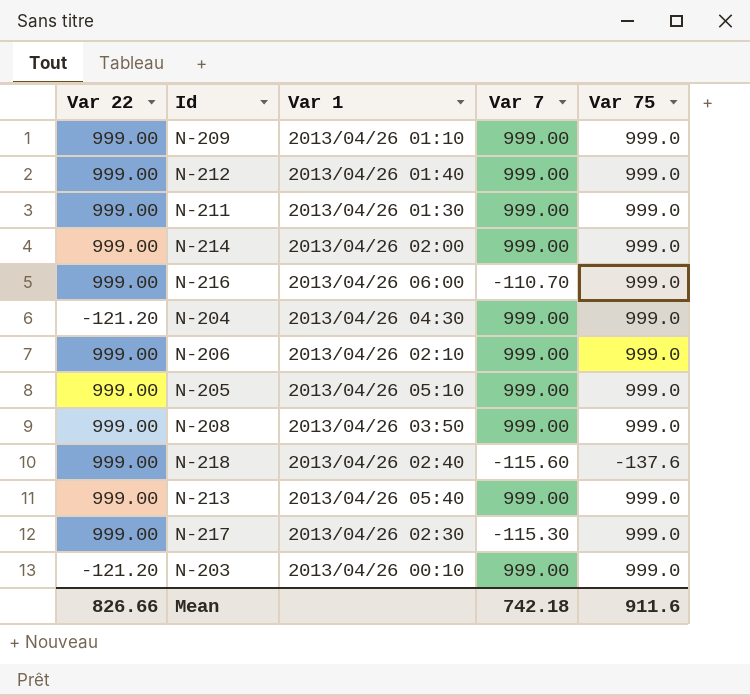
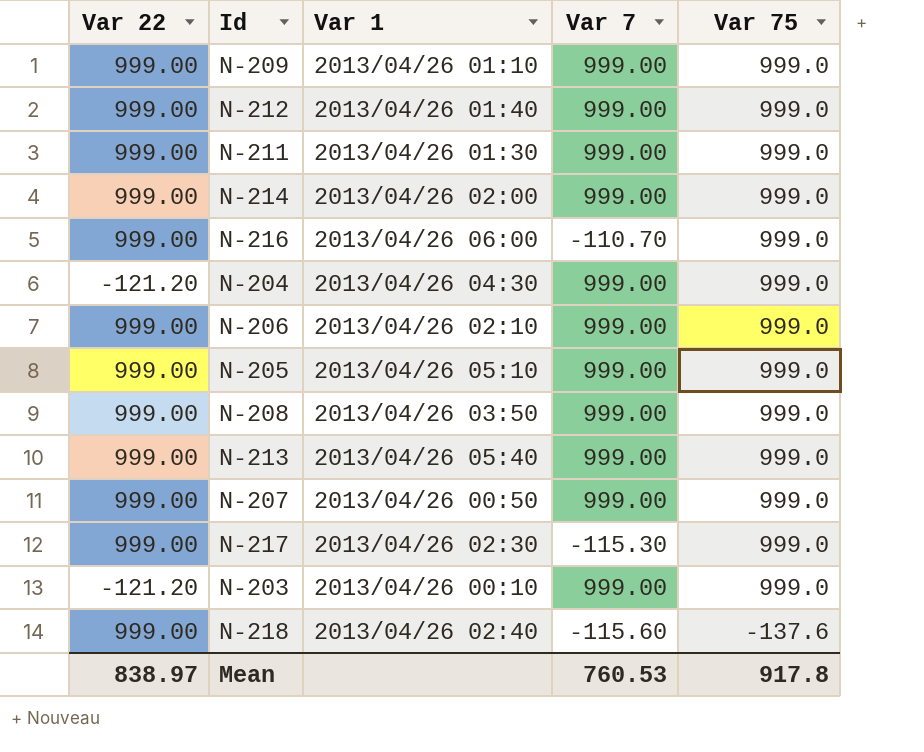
row order: none -> Var 75 descending
row N-207: none -> 999.00 | 2013/04/26 00:50 | 999.00 | 999.0
Mean | Var 22: 826.66 -> 838.97
Mean | Var 7: 742.18 -> 760.53
Mean | Var 75: 911.6 -> 917.8

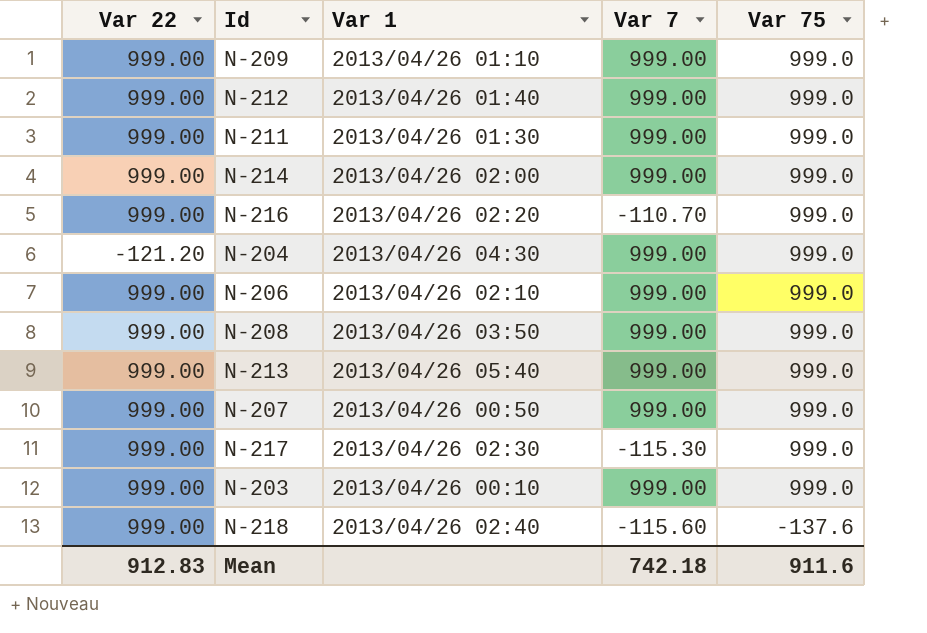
row N-205: 999.00 | 2013/04/26 05:10 | 999.00 | 999.0 -> none
N-216 | Var 1: 2013/04/26 06:00 -> 2013/04/26 02:20
N-203 | Var 22: -121.20 -> 999.00
Mean | Var 22: 838.97 -> 912.83
Mean | Var 7: 760.53 -> 742.18
Mean | Var 75: 917.8 -> 911.6

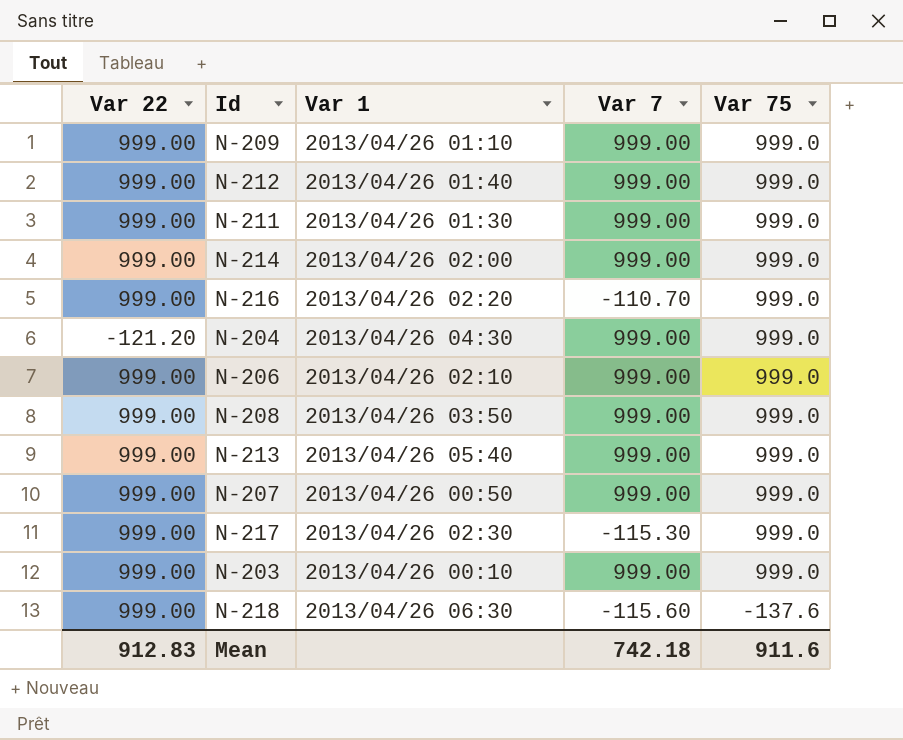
N-218 | Var 1: 2013/04/26 02:40 -> 2013/04/26 06:30

